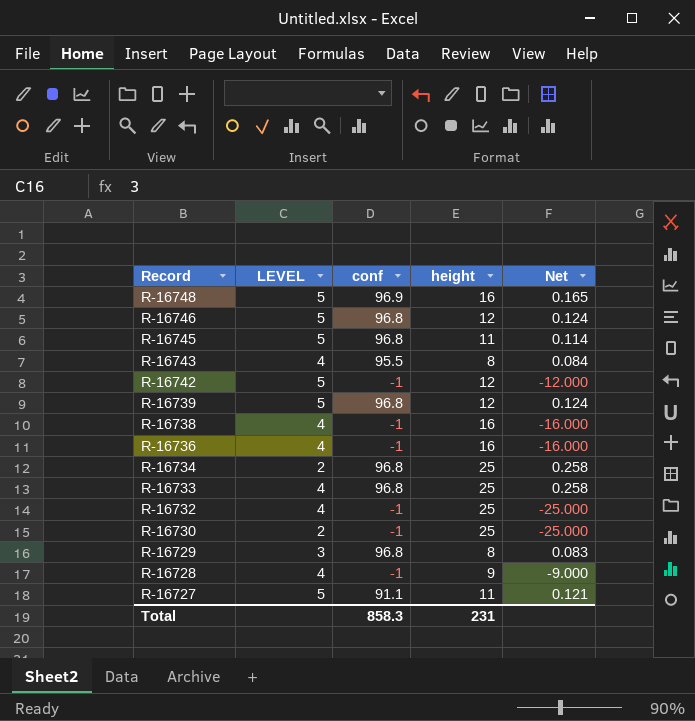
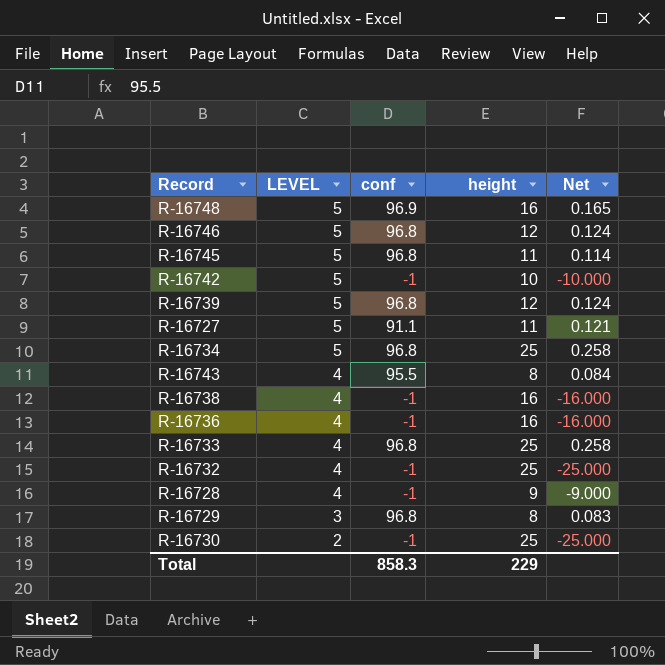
row order: Record descending -> LEVEL descending
R-16742 | height: 12 -> 10
R-16742 | Net: -12.000 -> -10.000
R-16734 | LEVEL: 2 -> 5
Total | height: 231 -> 229

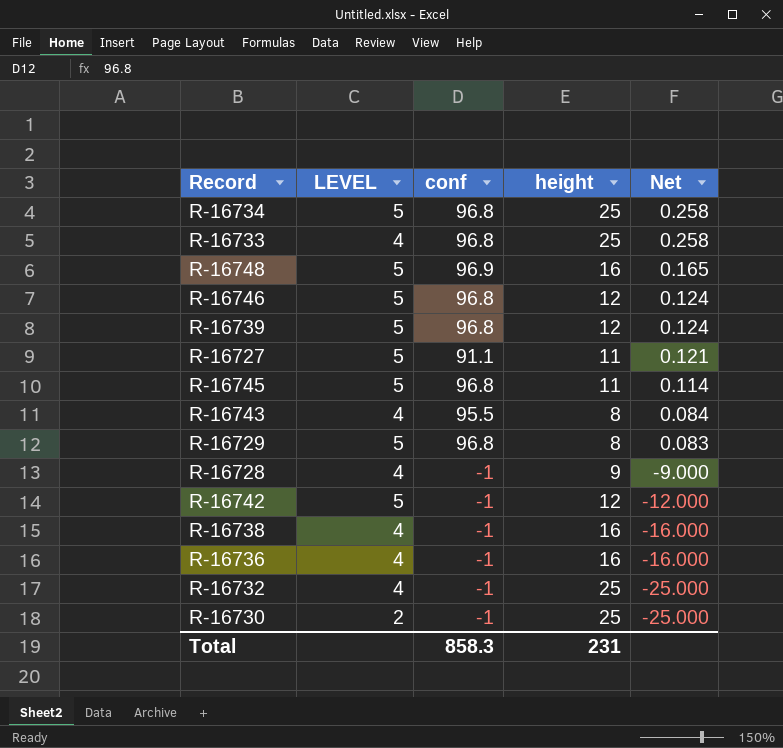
row order: LEVEL descending -> Net descending
R-16729 | LEVEL: 3 -> 5
R-16742 | height: 10 -> 12
R-16742 | Net: -10.000 -> -12.000
Total | height: 229 -> 231

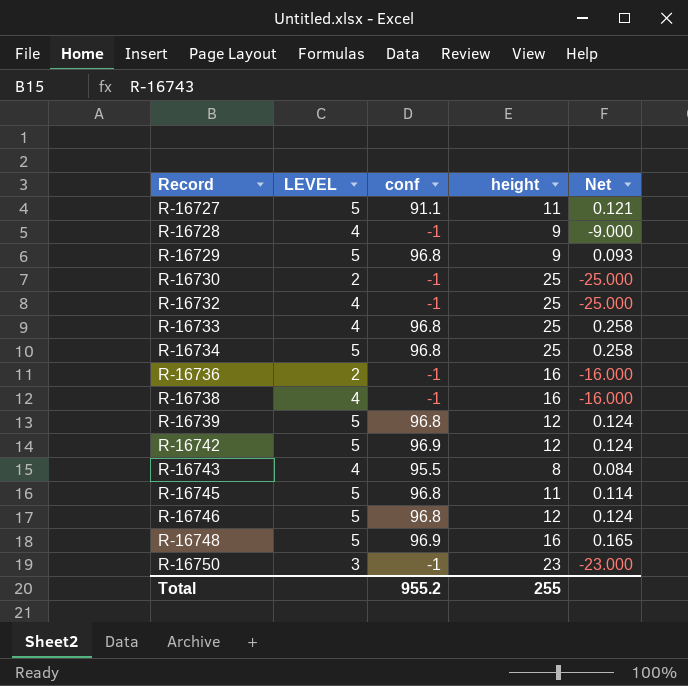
row order: Net descending -> Record ascending
R-16729 | height: 8 -> 9
R-16729 | Net: 0.083 -> 0.093
R-16736 | LEVEL: 4 -> 2
R-16742 | conf: -1 -> 96.9
R-16742 | Net: -12.000 -> 0.124
row R-16750: none -> 3 | -1 | 23 | -23.000
Total | conf: 858.3 -> 955.2
Total | height: 231 -> 255

